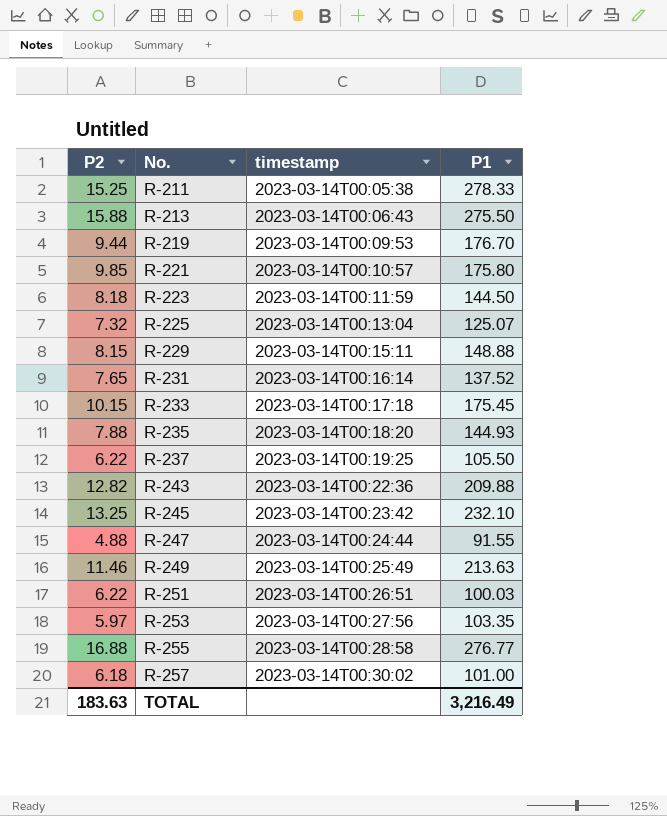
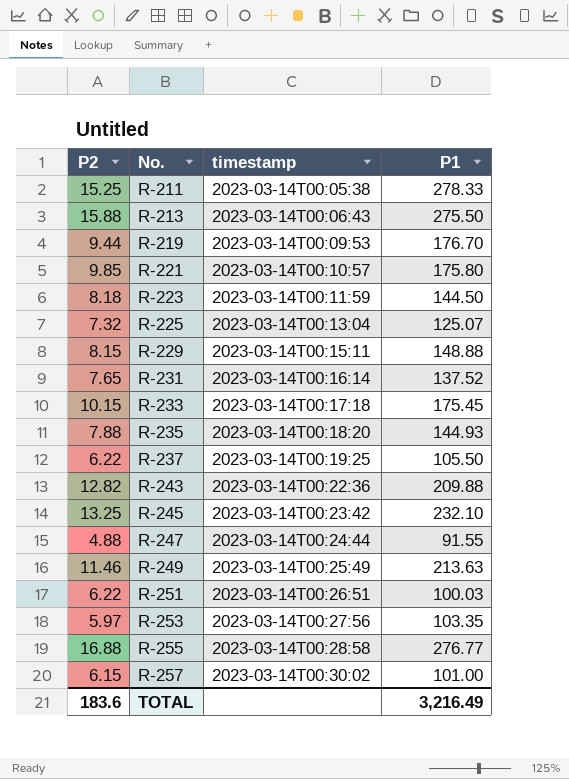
R-257 | P2: 6.18 -> 6.15
TOTAL | P2: 183.63 -> 183.6

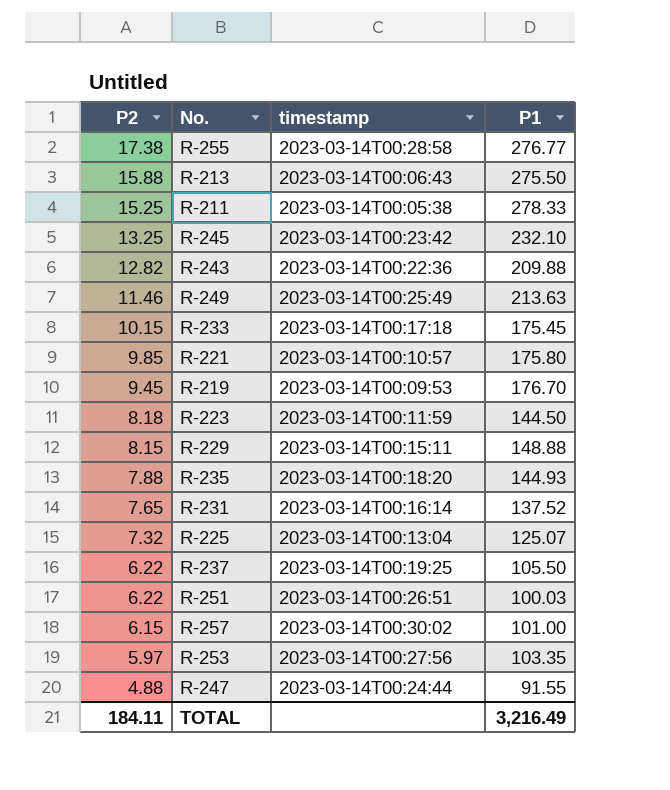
row order: No. ascending -> P2 descending
R-255 | P2: 16.88 -> 17.38
R-219 | P2: 9.44 -> 9.45
TOTAL | P2: 183.6 -> 184.11

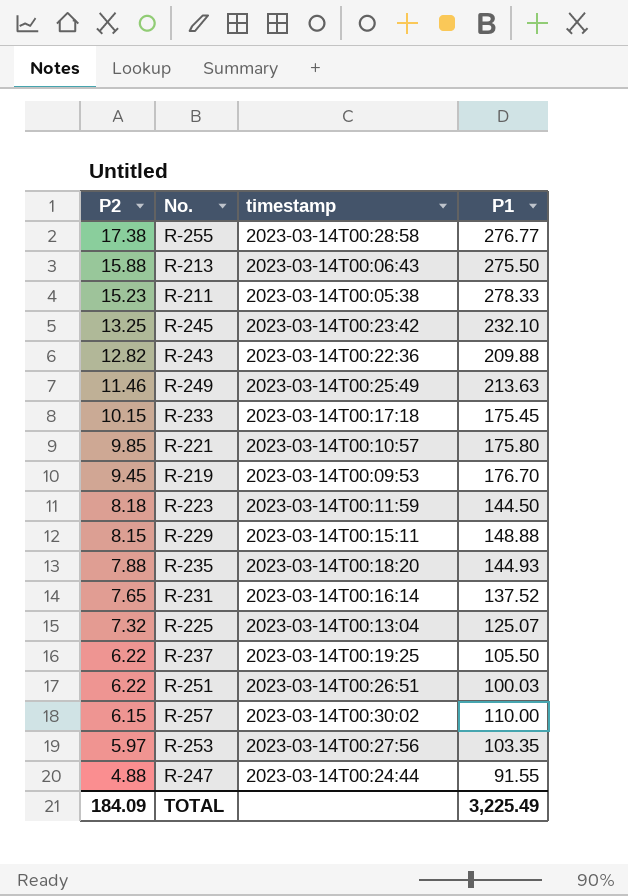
R-211 | P2: 15.25 -> 15.23
R-257 | P1: 101.00 -> 110.00
TOTAL | P2: 184.11 -> 184.09
TOTAL | P1: 3,216.49 -> 3,225.49

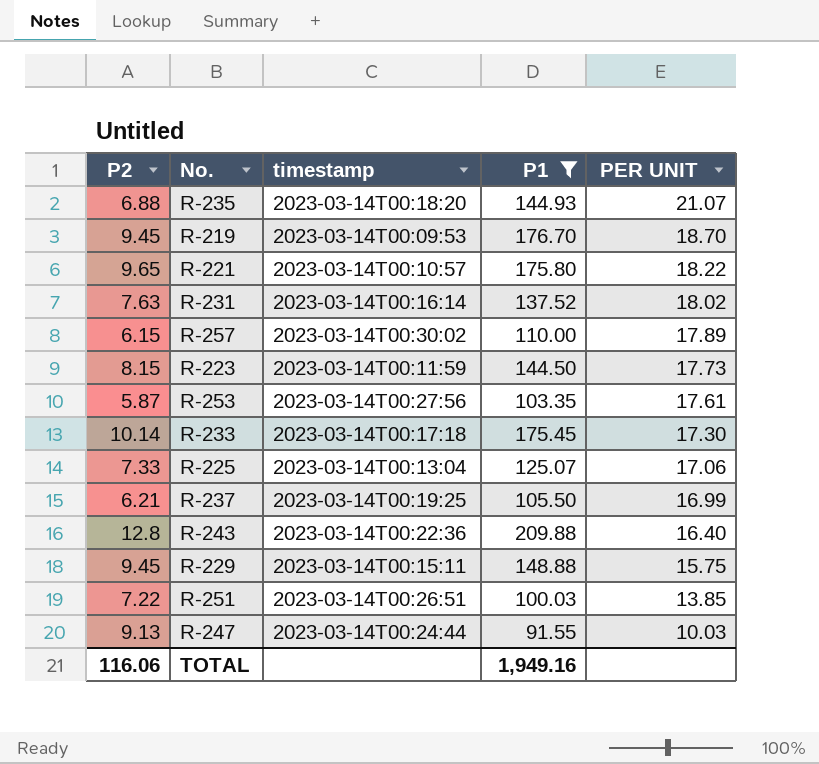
filter: none -> P1 <= 209.88
row order: P2 descending -> PER UNIT descending
column PER UNIT | formula: none -> [P1] / [P2]
R-235 | P2: 7.88 -> 6.88
R-221 | P2: 9.85 -> 9.65
R-231 | P2: 7.65 -> 7.63
R-223 | P2: 8.18 -> 8.15
R-253 | P2: 5.97 -> 5.87
R-233 | P2: 10.15 -> 10.14
R-225 | P2: 7.32 -> 7.33
R-237 | P2: 6.22 -> 6.21
R-243 | P2: 12.82 -> 12.8
R-229 | P2: 8.15 -> 9.45
R-251 | P2: 6.22 -> 7.22
R-247 | P2: 4.88 -> 9.13
TOTAL | P2: 184.09 -> 116.06
TOTAL | P1: 3,225.49 -> 1,949.16

